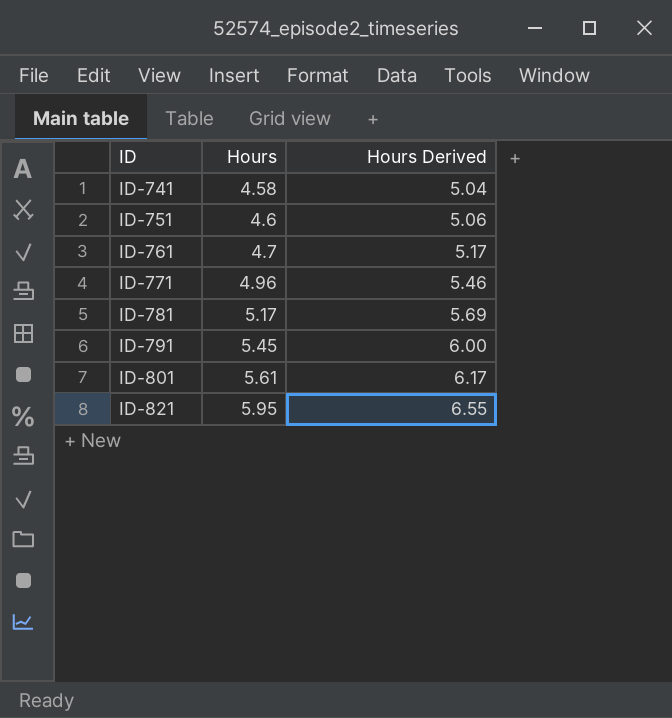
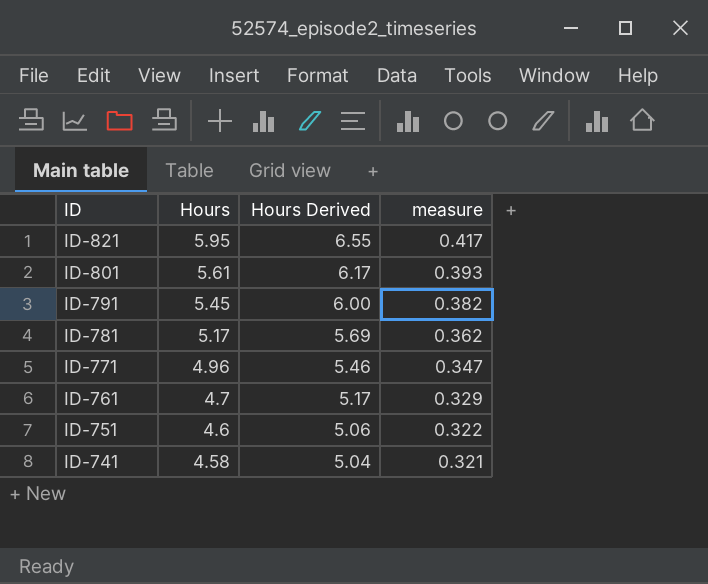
row order: ID ascending -> ID descending
column measure | formula: none -> [Hours] * 0.07

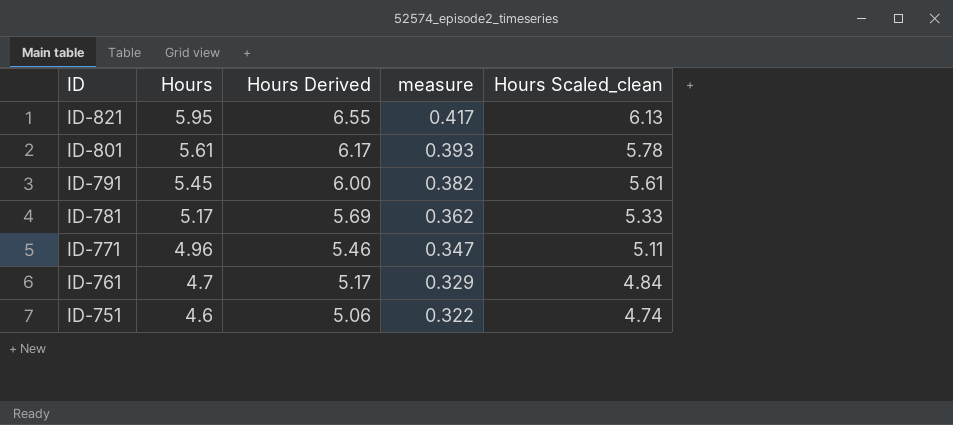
column Hours Scaled_clean | formula: none -> [Hours] * 1.03
row ID-741: 4.58 | 5.04 | 0.321 -> none

